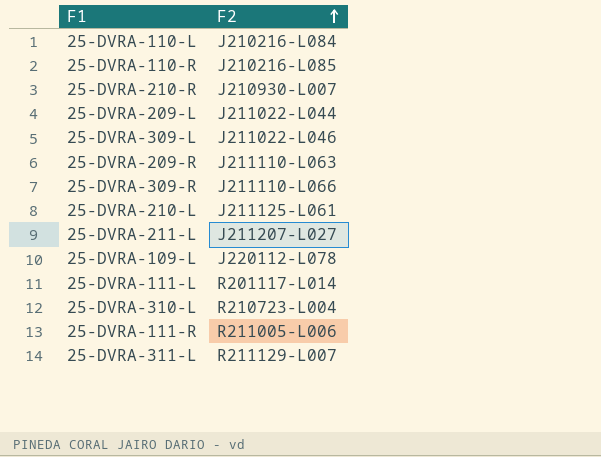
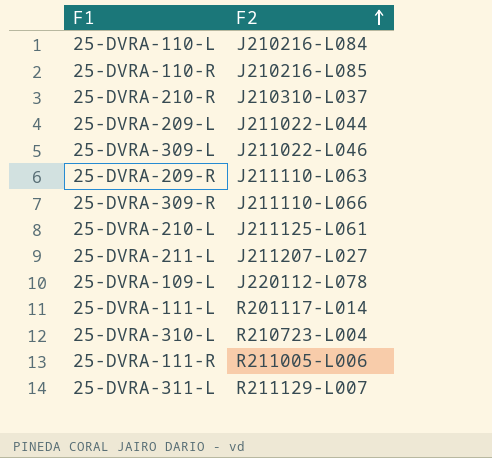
25-DVRA-210-R | F2: J210930-L007 -> J210310-L037

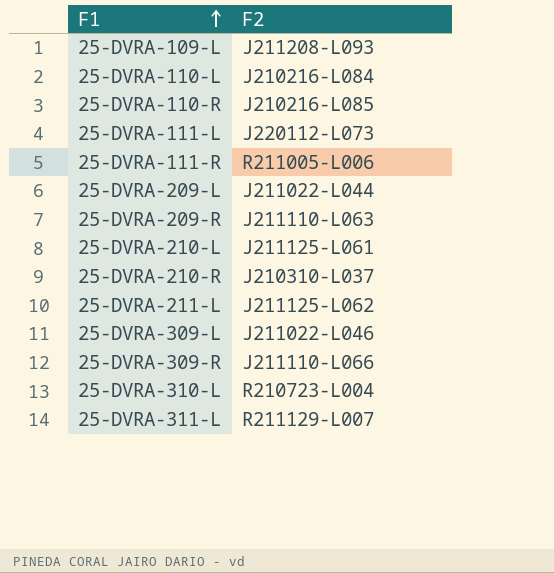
row order: F2 ascending -> F1 ascending
25-DVRA-109-L | F2: J220112-L078 -> J211208-L093
25-DVRA-111-L | F2: R201117-L014 -> J220112-L073
25-DVRA-211-L | F2: J211207-L027 -> J211125-L062

